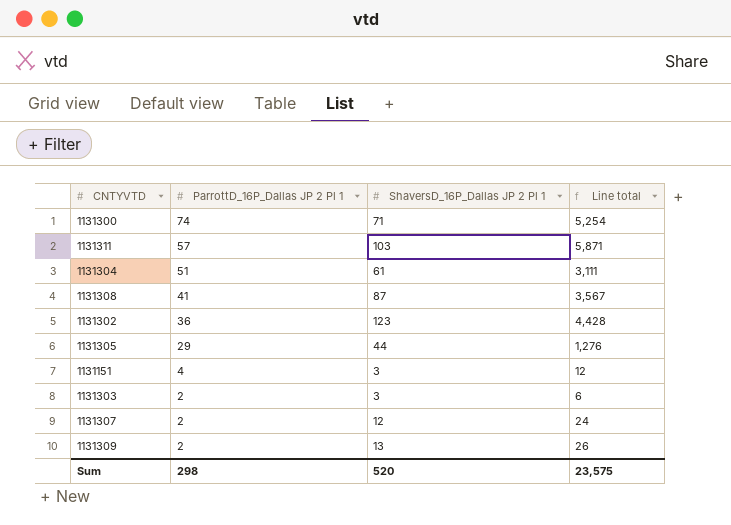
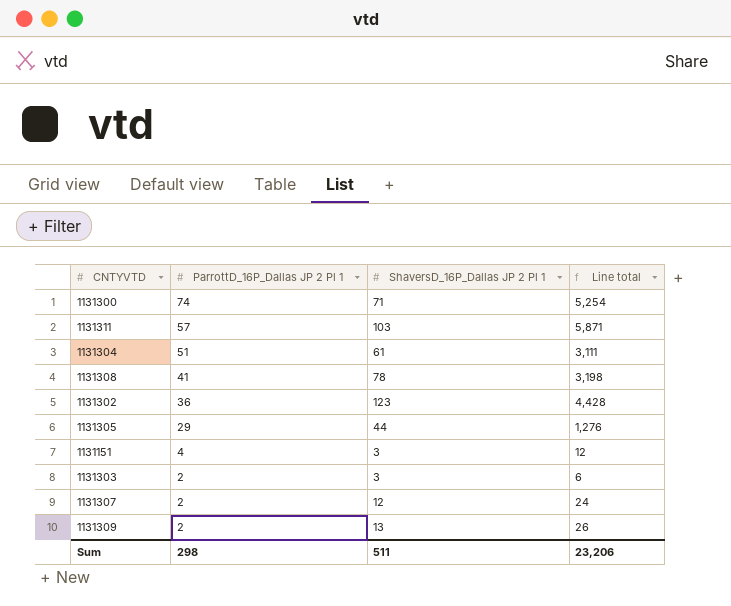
1131308 | ShaversD_16P_Dallas JP 2 Pl 1: 87 -> 78
1131308 | Line total: 3,567 -> 3,198
Sum | ShaversD_16P_Dallas JP 2 Pl 1: 520 -> 511
Sum | Line total: 23,575 -> 23,206

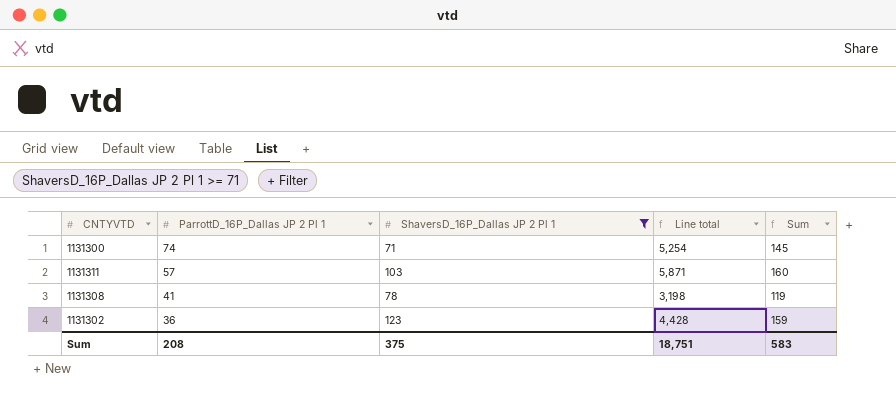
filter: none -> ShaversD_16P_Dallas JP 2 Pl 1 >= 71
column Sum | formula: none -> [ParrottD_16P_Dallas JP 2 Pl 1] + [ShaversD_16P_Dallas JP 2 Pl 1]
Sum | ParrottD_16P_Dallas JP 2 Pl 1: 298 -> 208
Sum | ShaversD_16P_Dallas JP 2 Pl 1: 511 -> 375
Sum | Line total: 23,206 -> 18,751

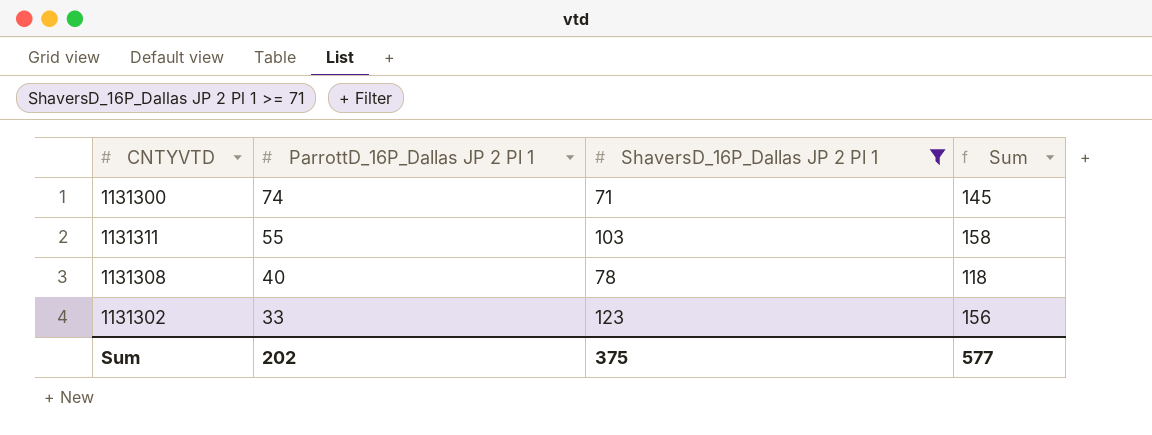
column Line total | formula: [ParrottD_16P_Dallas JP 2 Pl 1] * [ShaversD_16P_Dallas JP 2 Pl 1] -> none
1131311 | ParrottD_16P_Dallas JP 2 Pl 1: 57 -> 55
1131311 | Sum: 160 -> 158
1131308 | ParrottD_16P_Dallas JP 2 Pl 1: 41 -> 40
1131308 | Sum: 119 -> 118
1131302 | ParrottD_16P_Dallas JP 2 Pl 1: 36 -> 33
1131302 | Sum: 159 -> 156
Sum | ParrottD_16P_Dallas JP 2 Pl 1: 208 -> 202
Sum | Sum: 583 -> 577

